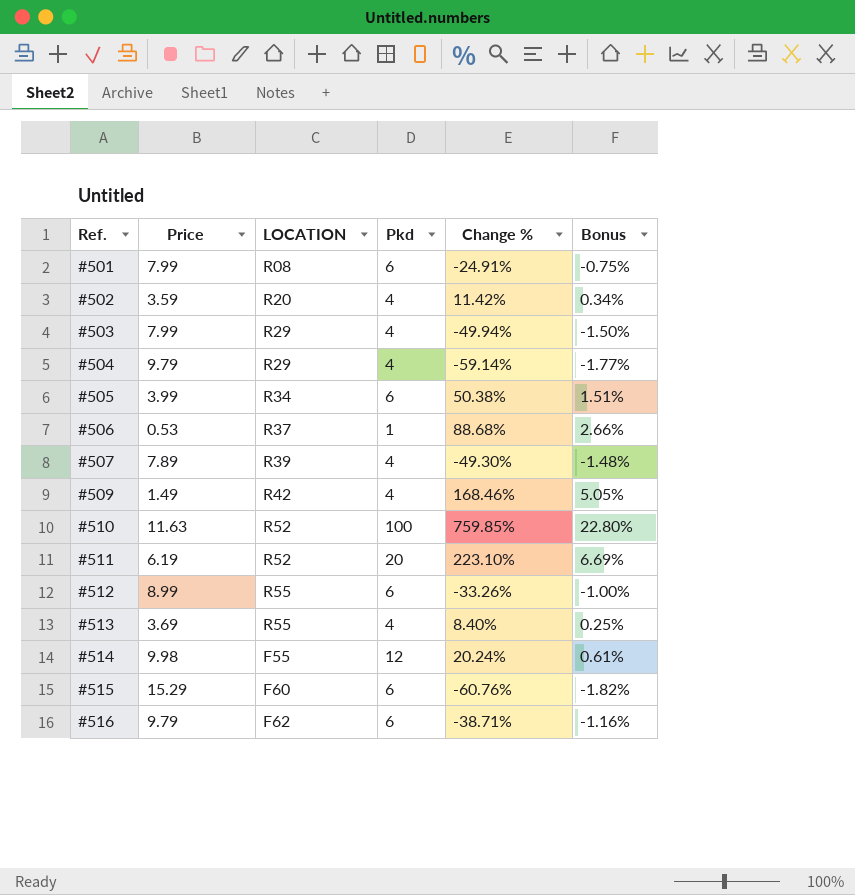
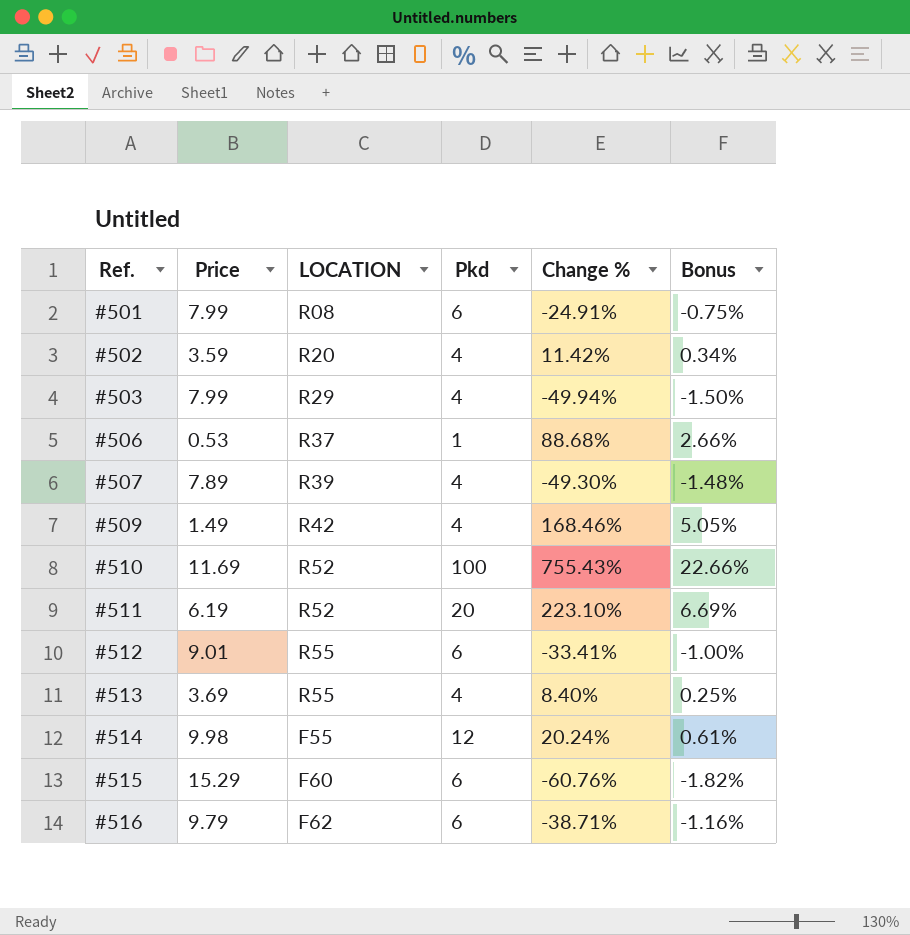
row #504: 9.79 | R29 | 4 | -59.14% | -1.77% -> none
row #505: 3.99 | R34 | 6 | 50.38% | 1.51% -> none
#510 | Price: 11.63 -> 11.69
#510 | Change %: 759.85% -> 755.43%
#510 | Bonus: 22.80% -> 22.66%
#512 | Price: 8.99 -> 9.01
#512 | Change %: -33.26% -> -33.41%

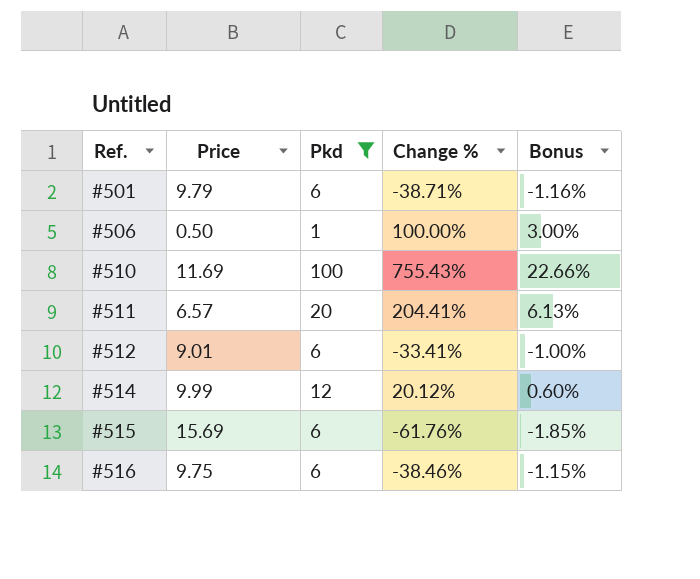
filter: none -> Pkd != 4
column LOCATION | position: 3 -> none
#501 | Price: 7.99 -> 9.79
#501 | Change %: -24.91% -> -38.71%
#501 | Bonus: -0.75% -> -1.16%
#506 | Price: 0.53 -> 0.50
#506 | Change %: 88.68% -> 100.00%
#506 | Bonus: 2.66% -> 3.00%
#511 | Price: 6.19 -> 6.57
#511 | Change %: 223.10% -> 204.41%
#511 | Bonus: 6.69% -> 6.13%
#514 | Price: 9.98 -> 9.99
#514 | Change %: 20.24% -> 20.12%
#514 | Bonus: 0.61% -> 0.60%
#515 | Price: 15.29 -> 15.69
#515 | Change %: -60.76% -> -61.76%
#515 | Bonus: -1.82% -> -1.85%
#516 | Price: 9.79 -> 9.75
#516 | Change %: -38.71% -> -38.46%
#516 | Bonus: -1.16% -> -1.15%

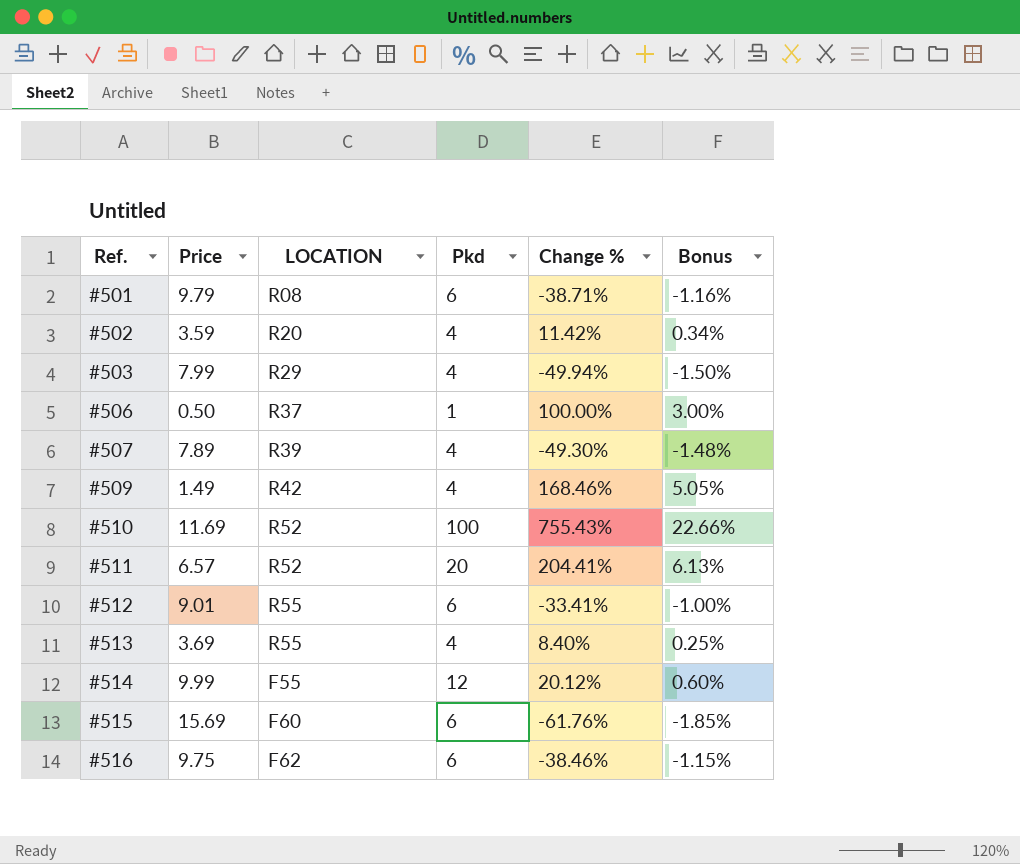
filter: Pkd != 4 -> none
column LOCATION | position: none -> 3

